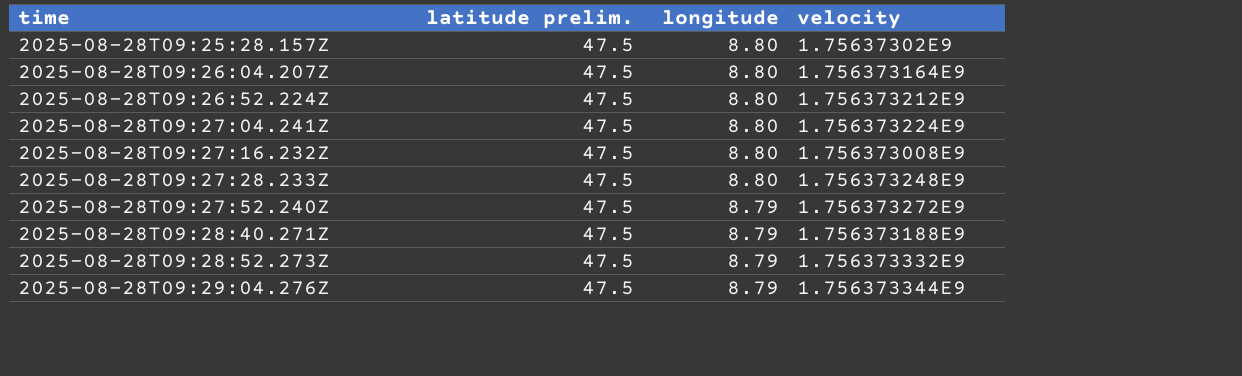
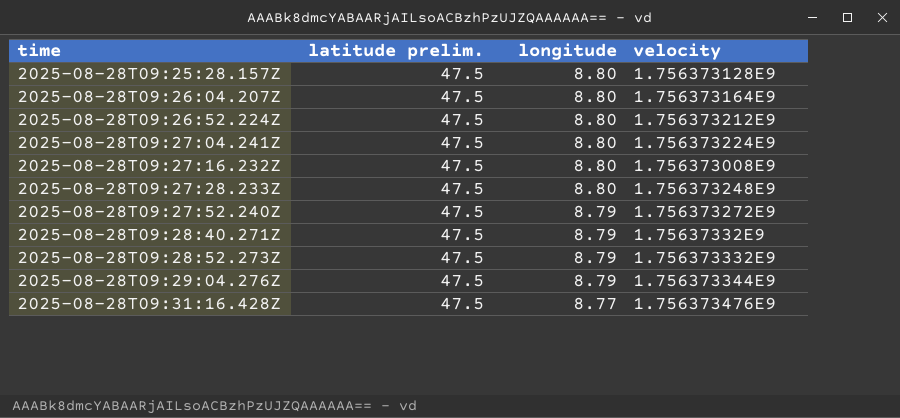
2025-08-28T09:25:28.157Z | velocity: 1.75637302E9 -> 1.756373128E9
2025-08-28T09:28:40.271Z | velocity: 1.756373188E9 -> 1.75637332E9
row 2025-08-28T09:31:16.428Z: none -> 47.5 | 8.77 | 1.756373476E9

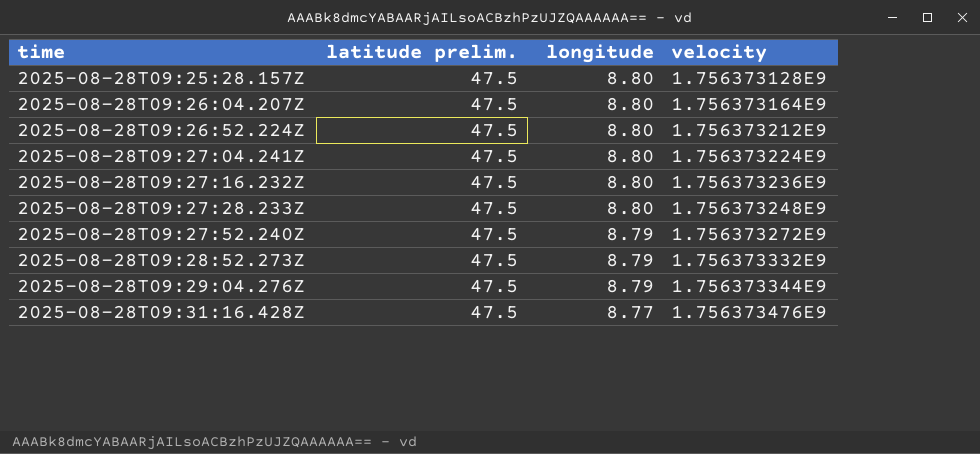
row 2025-08-28T09:28:40.271Z: 47.5 | 8.79 | 1.75637332E9 -> none
2025-08-28T09:27:16.232Z | velocity: 1.756373008E9 -> 1.756373236E9

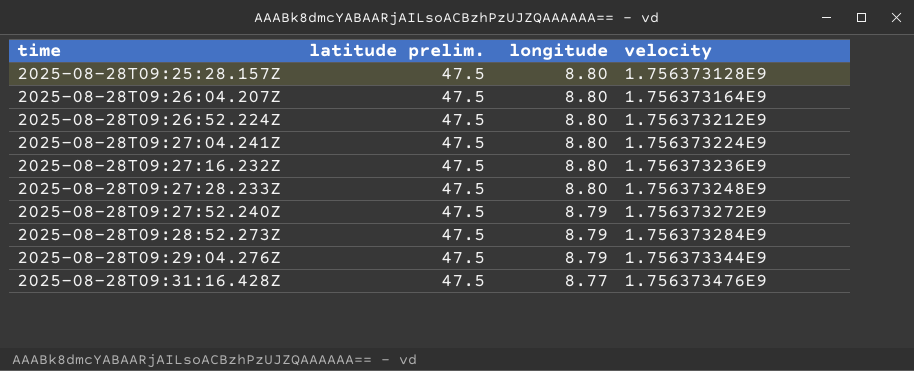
2025-08-28T09:28:52.273Z | velocity: 1.756373332E9 -> 1.756373284E9

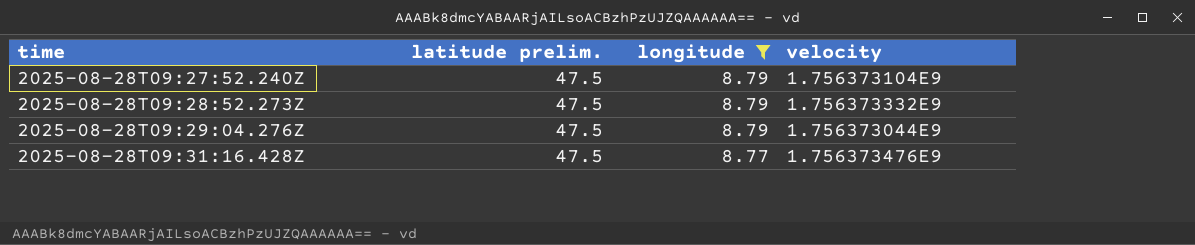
filter: none -> longitude != 8.80
2025-08-28T09:27:52.240Z | velocity: 1.756373272E9 -> 1.756373104E9
2025-08-28T09:28:52.273Z | velocity: 1.756373284E9 -> 1.756373332E9
2025-08-28T09:29:04.276Z | velocity: 1.756373344E9 -> 1.756373044E9

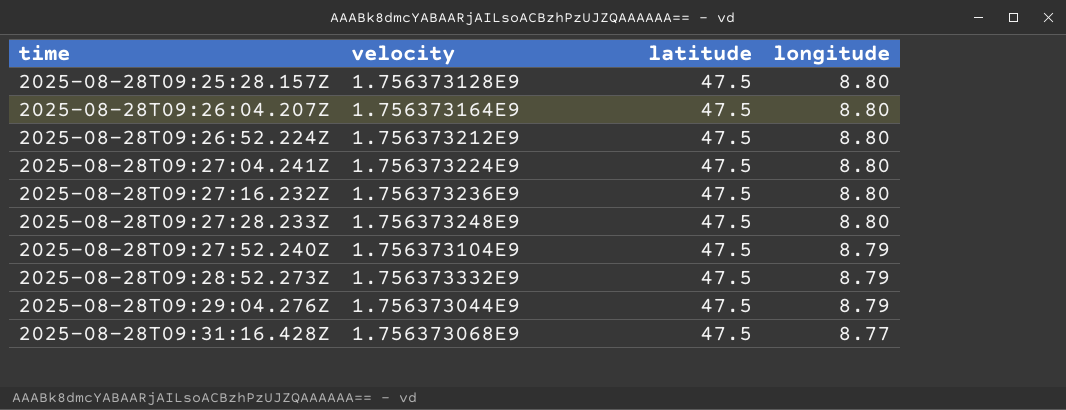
filter: longitude != 8.80 -> none
column velocity | position: 4 -> 2
column name: latitude prelim. -> latitude
2025-08-28T09:31:16.428Z | velocity: 1.756373476E9 -> 1.756373068E9

